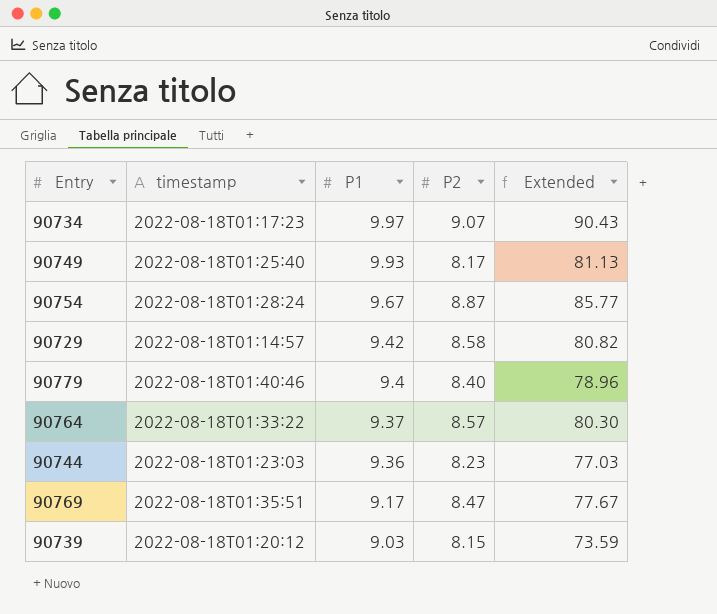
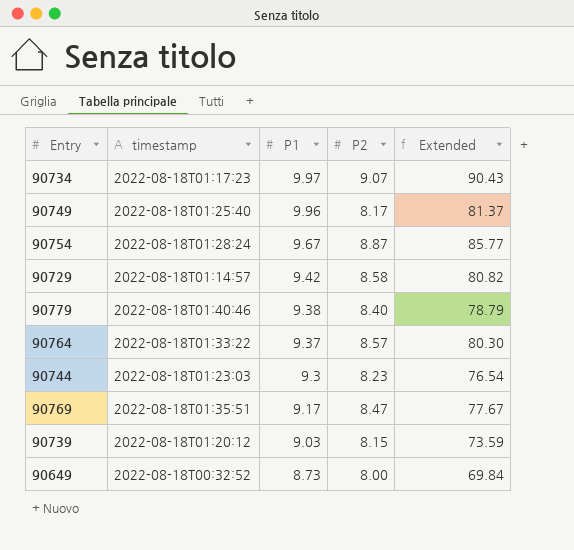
90749 | P1: 9.93 -> 9.96
90749 | Extended: 81.13 -> 81.37
90779 | P1: 9.4 -> 9.38
90779 | Extended: 78.96 -> 78.79
90744 | P1: 9.36 -> 9.3
90744 | Extended: 77.03 -> 76.54
row 90649: none -> 2022-08-18T00:32:52 | 8.73 | 8.00 | 69.84

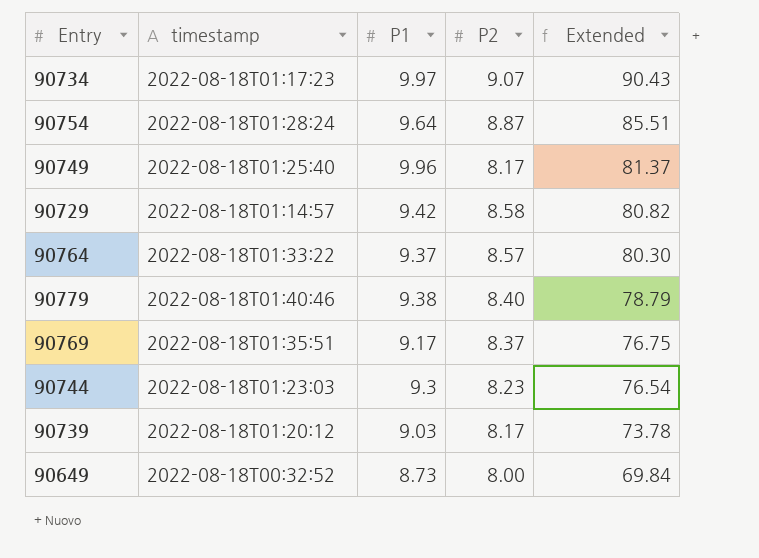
row order: P1 descending -> Extended descending
90754 | P1: 9.67 -> 9.64
90754 | Extended: 85.77 -> 85.51
90769 | P2: 8.47 -> 8.37
90769 | Extended: 77.67 -> 76.75
90739 | P2: 8.15 -> 8.17
90739 | Extended: 73.59 -> 73.78

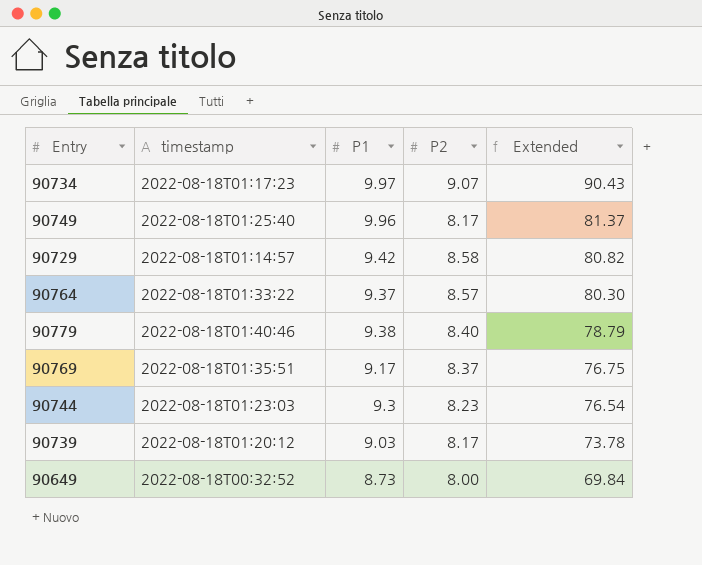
row 90754: 2022-08-18T01:28:24 | 9.64 | 8.87 | 85.51 -> none

